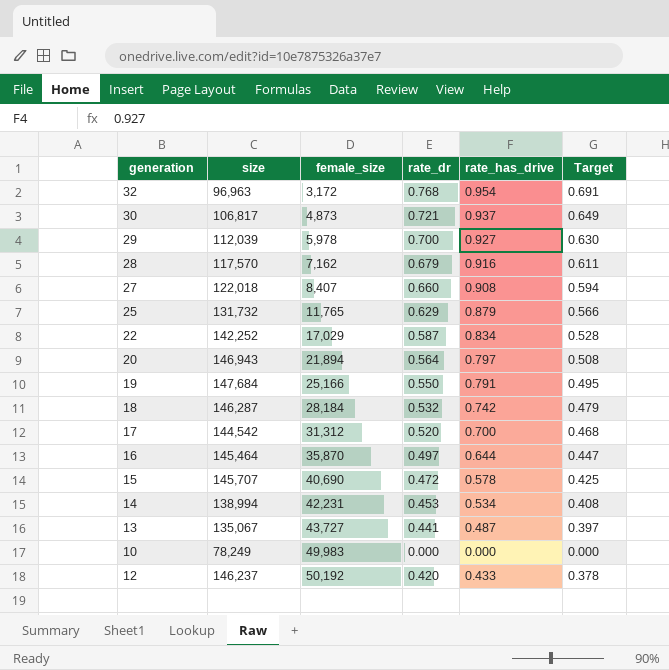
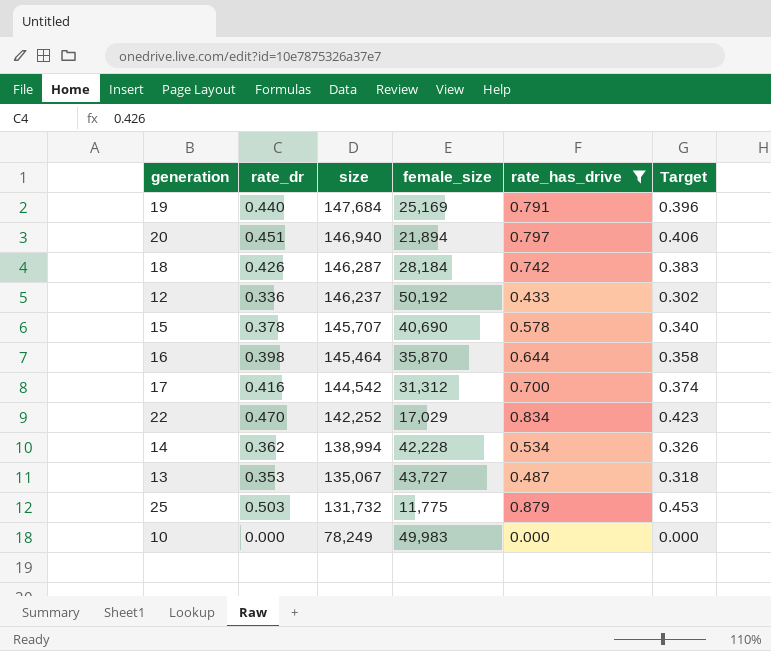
filter: none -> rate_has_drive <= 0.879
row order: female_size ascending -> size descending
column rate_dr | position: 4 -> 2
19 | rate_dr: 0.550 -> 0.440
19 | female_size: 25,166 -> 25,169
19 | Target: 0.495 -> 0.396
20 | rate_dr: 0.564 -> 0.451
20 | size: 146,943 -> 146,940
20 | Target: 0.508 -> 0.406
18 | rate_dr: 0.532 -> 0.426
18 | Target: 0.479 -> 0.383
12 | rate_dr: 0.420 -> 0.336
12 | Target: 0.378 -> 0.302
15 | rate_dr: 0.472 -> 0.378
15 | Target: 0.425 -> 0.340
16 | rate_dr: 0.497 -> 0.398
16 | Target: 0.447 -> 0.358
17 | rate_dr: 0.520 -> 0.416
17 | Target: 0.468 -> 0.374
22 | rate_dr: 0.587 -> 0.470
22 | Target: 0.528 -> 0.423
14 | rate_dr: 0.453 -> 0.362
14 | female_size: 42,231 -> 42,228
14 | Target: 0.408 -> 0.326
13 | rate_dr: 0.441 -> 0.353
13 | Target: 0.397 -> 0.318
25 | rate_dr: 0.629 -> 0.503
25 | female_size: 11,765 -> 11,775
25 | Target: 0.566 -> 0.453

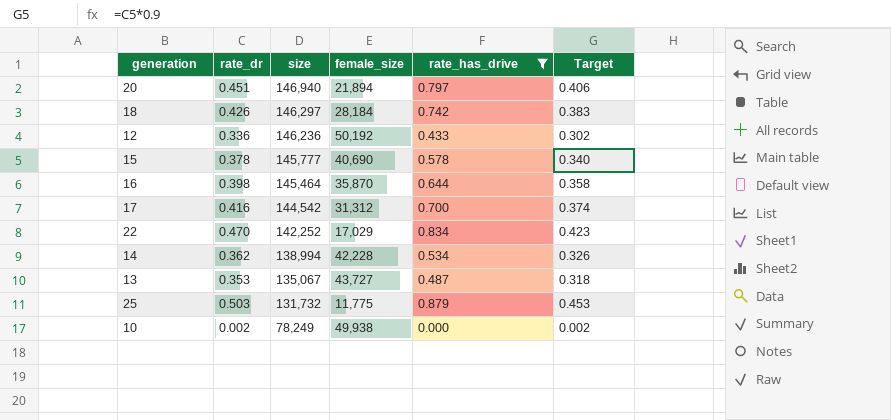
row 19: 0.440 | 147,684 | 25,169 | 0.791 | 0.396 -> none
18 | size: 146,287 -> 146,297
12 | size: 146,237 -> 146,236
15 | size: 145,707 -> 145,777
10 | rate_dr: 0.000 -> 0.002
10 | female_size: 49,983 -> 49,938
10 | Target: 0.000 -> 0.002

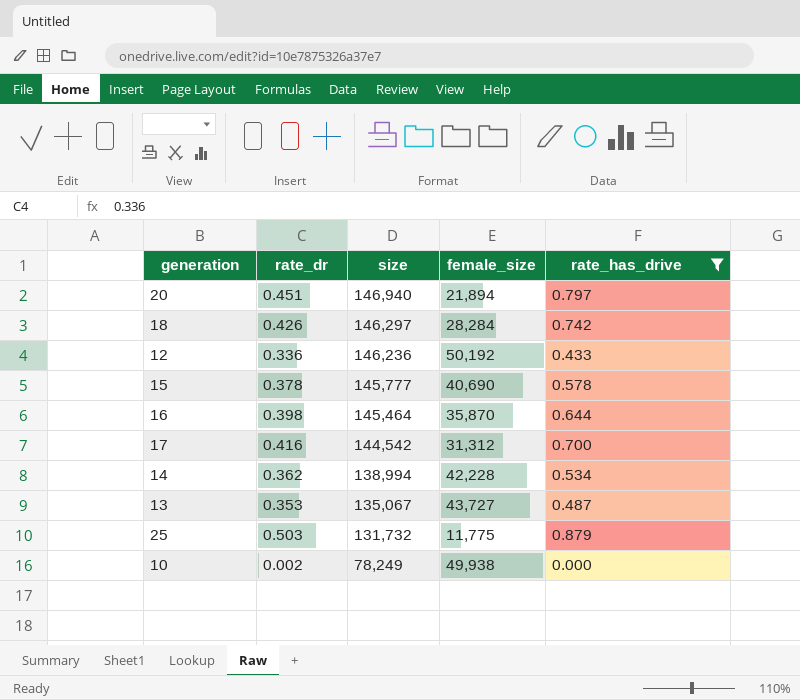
column Target | formula: [rate_dr] * 0.9 -> none
row 22: 0.470 | 142,252 | 17,029 | 0.834 | 0.423 -> none
18 | female_size: 28,184 -> 28,284

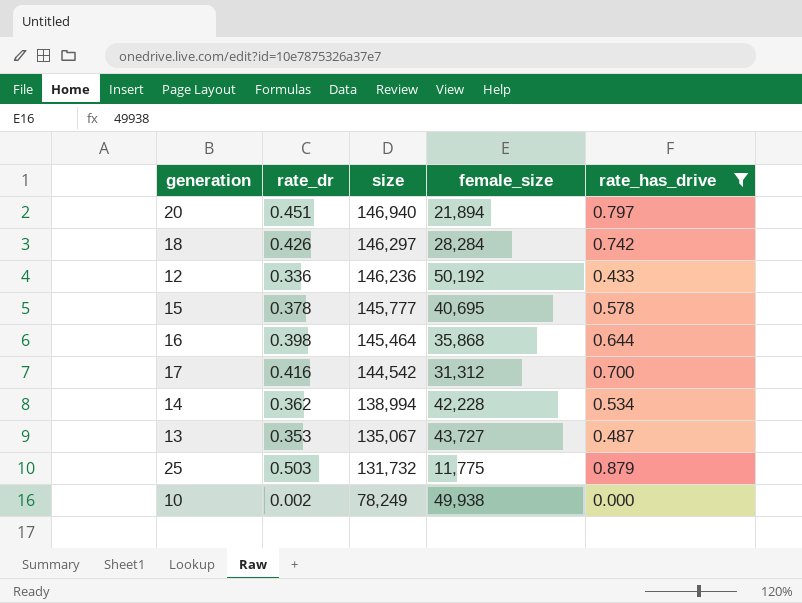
15 | female_size: 40,690 -> 40,695
16 | female_size: 35,870 -> 35,868

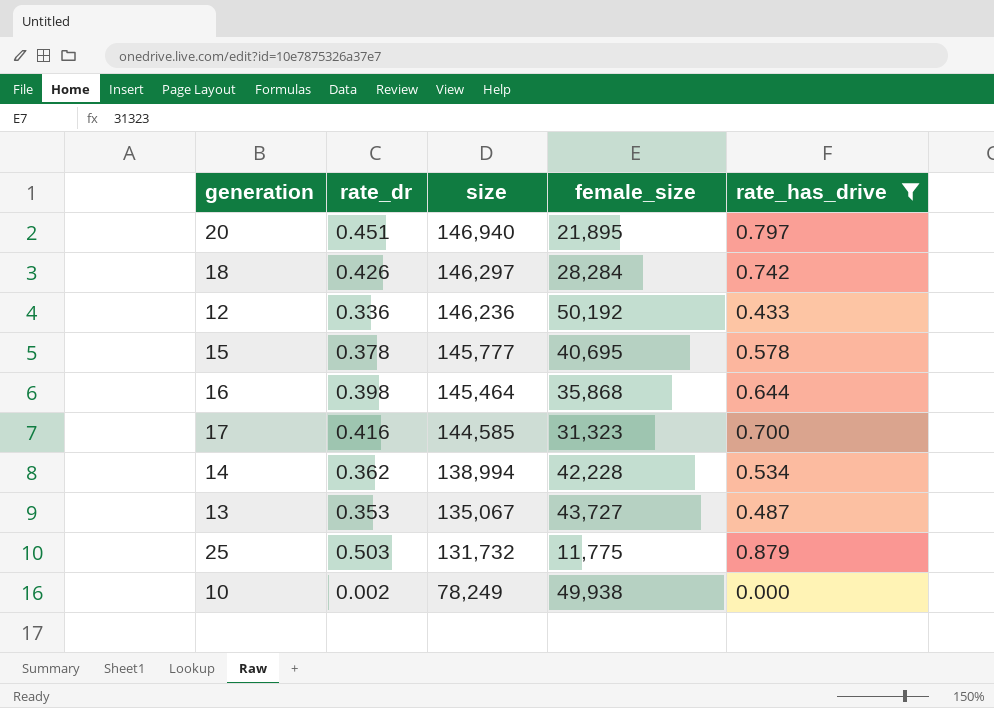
20 | female_size: 21,894 -> 21,895
17 | size: 144,542 -> 144,585
17 | female_size: 31,312 -> 31,323

